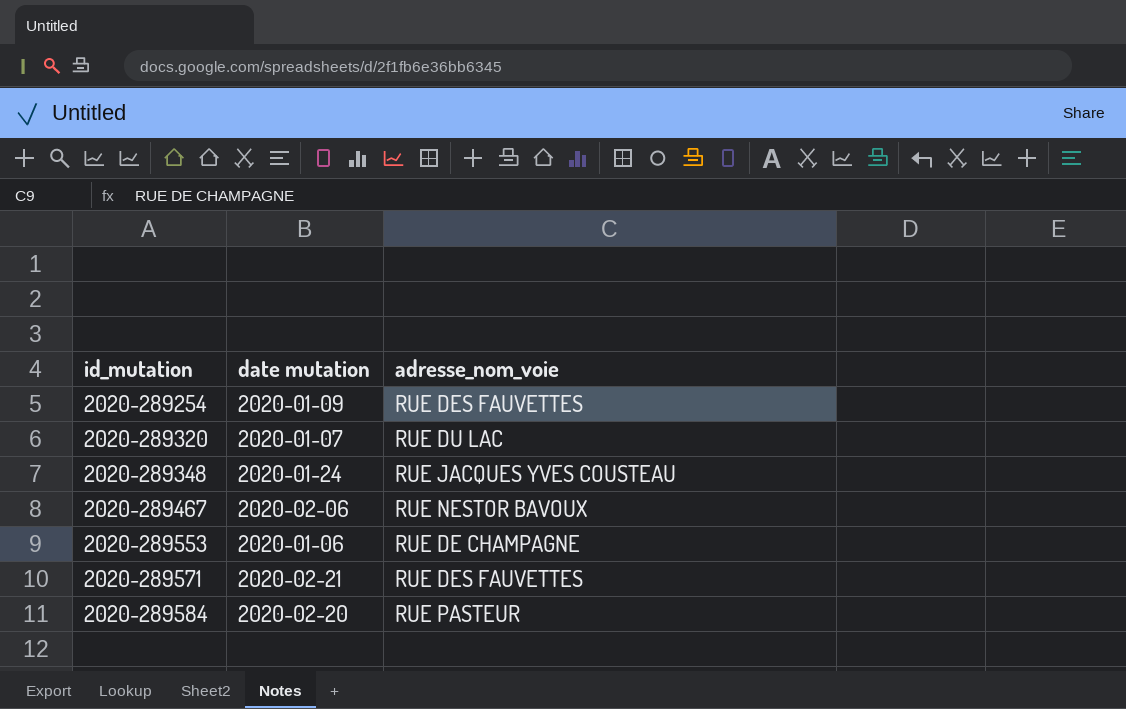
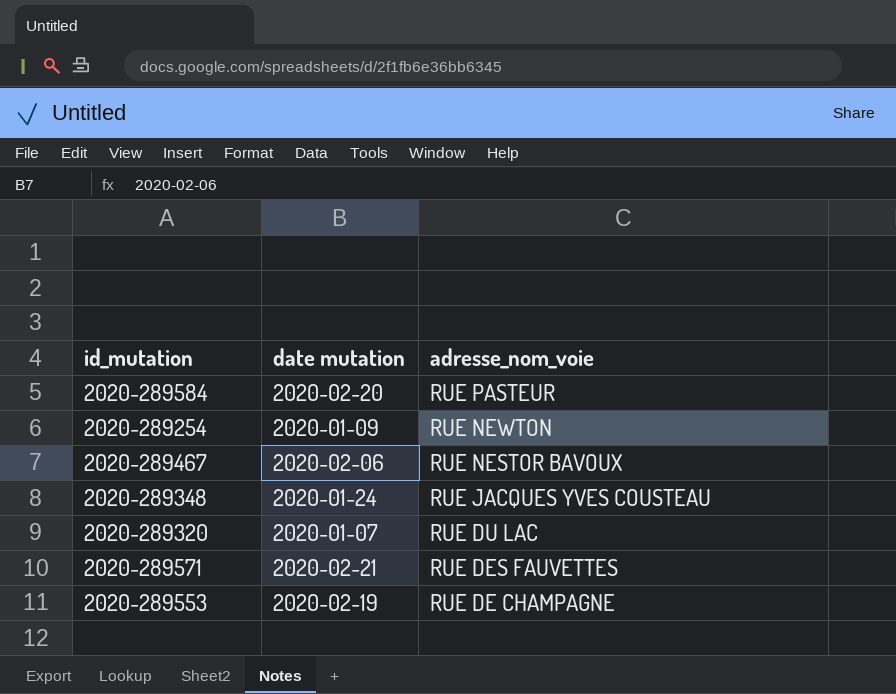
row order: id_mutation ascending -> adresse_nom_voie descending
2020-289254 | adresse_nom_voie: RUE DES FAUVETTES -> RUE NEWTON
2020-289553 | date mutation: 2020-01-06 -> 2020-02-19

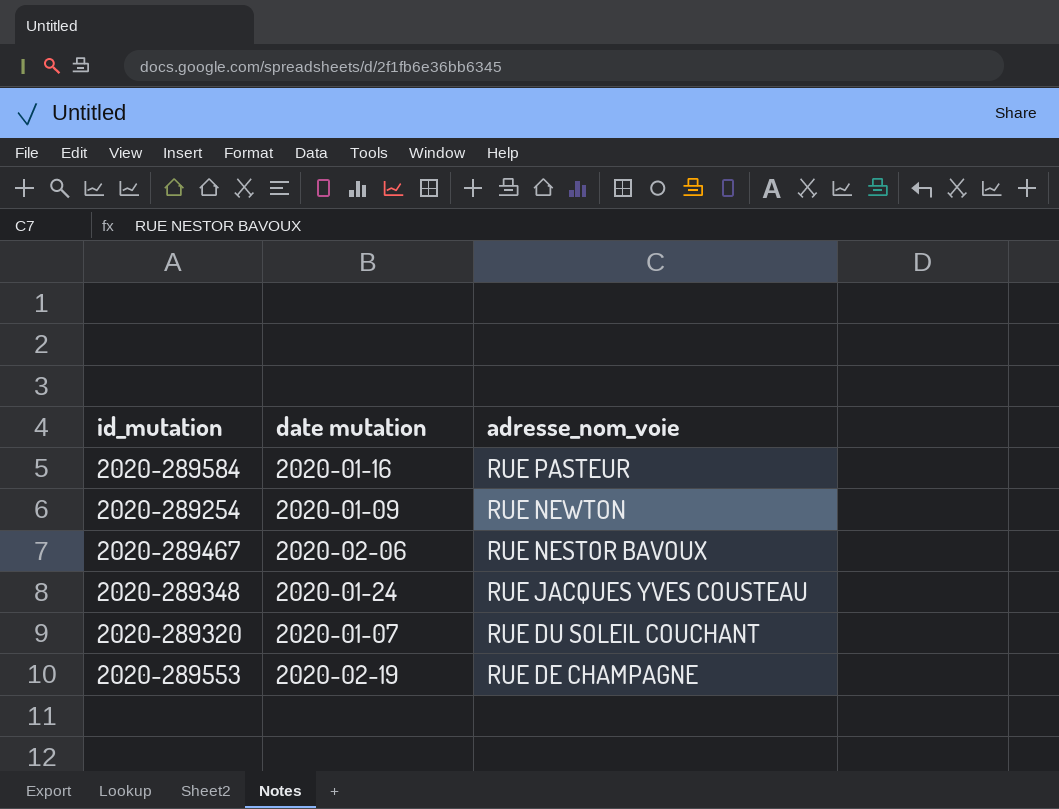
row 2020-289571: 2020-02-21 | RUE DES FAUVETTES -> none
2020-289584 | date mutation: 2020-02-20 -> 2020-01-16
2020-289320 | adresse_nom_voie: RUE DU LAC -> RUE DU SOLEIL COUCHANT

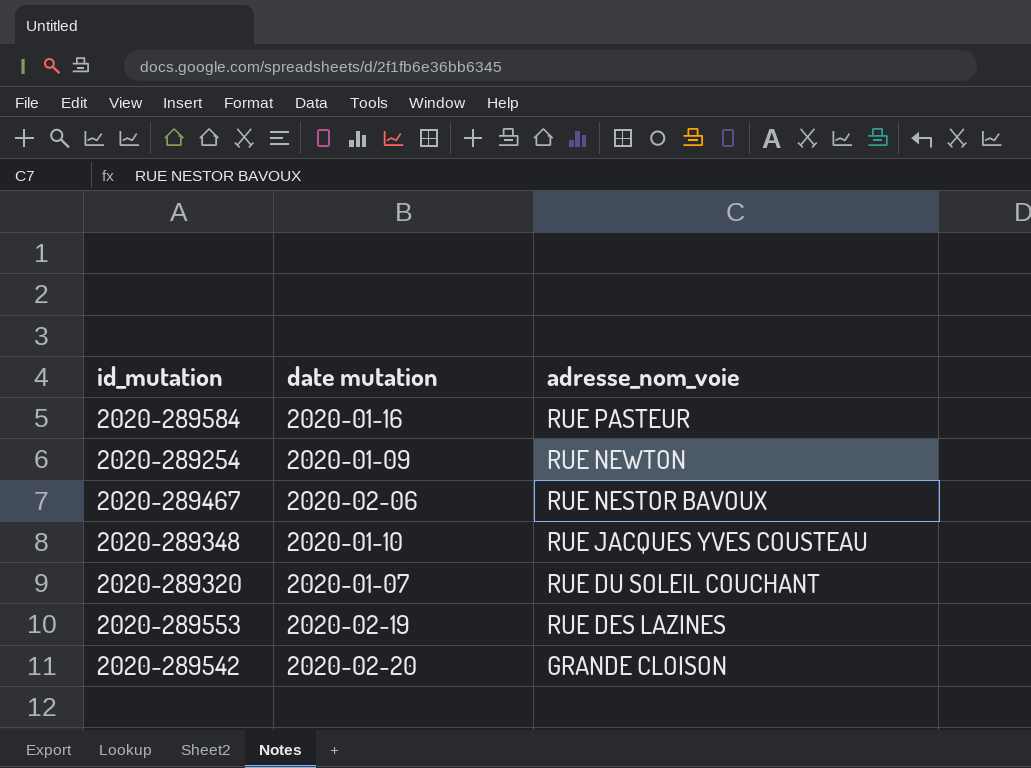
2020-289348 | date mutation: 2020-01-24 -> 2020-01-10
2020-289553 | adresse_nom_voie: RUE DE CHAMPAGNE -> RUE DES LAZINES
row 2020-289542: none -> 2020-02-20 | GRANDE CLOISON

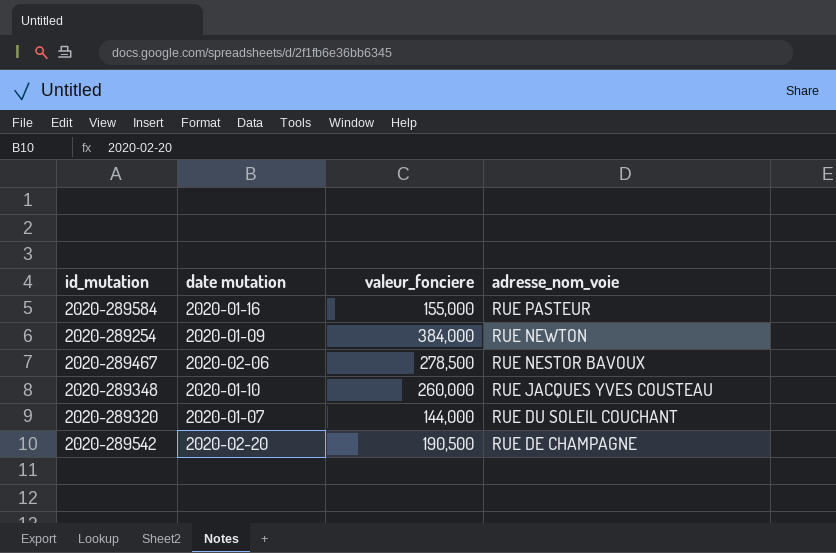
column valeur_fonciere | position: none -> 3
row 2020-289553: 2020-02-19 | RUE DES LAZINES -> none
2020-289542 | adresse_nom_voie: GRANDE CLOISON -> RUE DE CHAMPAGNE

